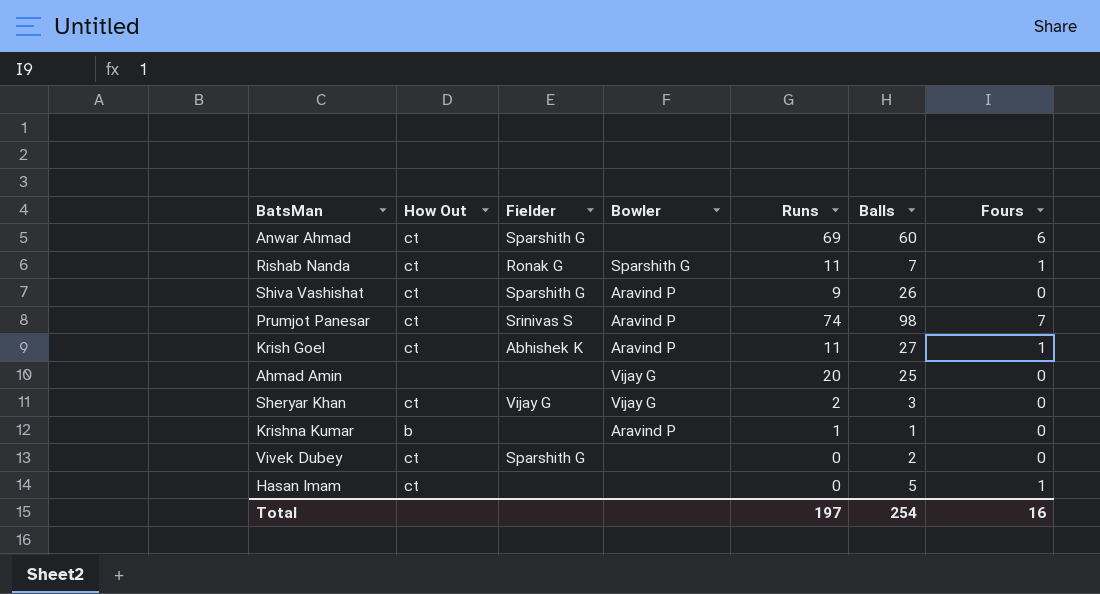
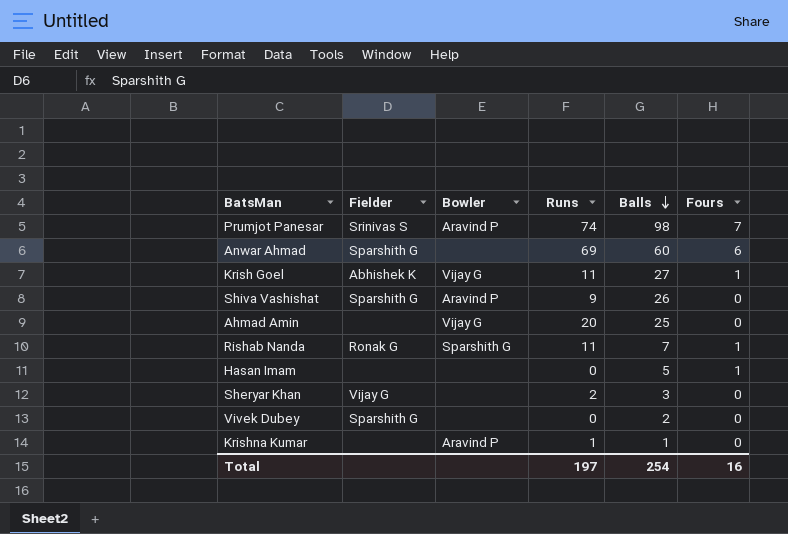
row order: none -> Balls descending
column How Out | position: 2 -> none
Krish Goel | Bowler: Aravind P -> Vijay G
Sheryar Khan | Bowler: Vijay G -> none

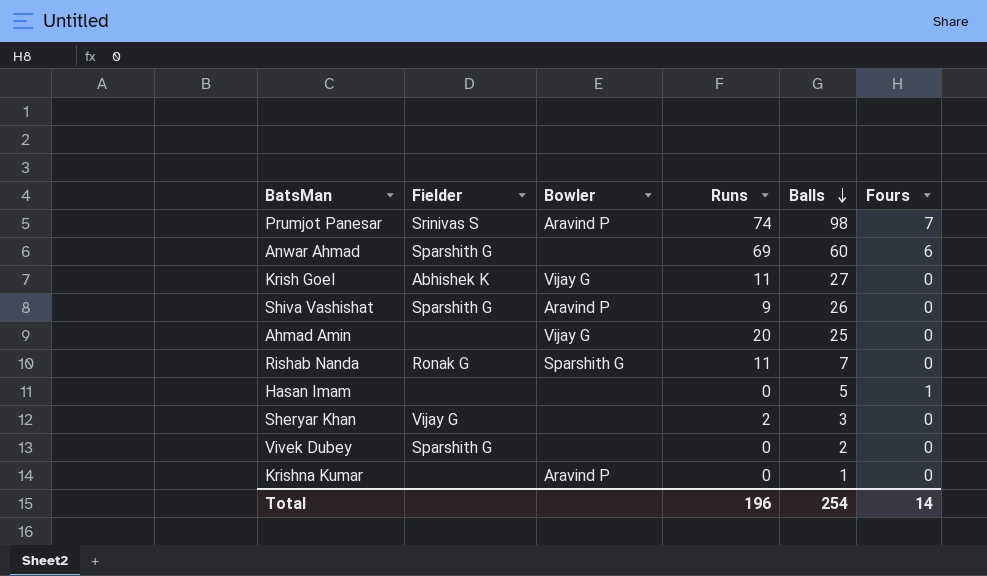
Krish Goel | Fours: 1 -> 0
Rishab Nanda | Fours: 1 -> 0
Krishna Kumar | Runs: 1 -> 0
Total | Runs: 197 -> 196
Total | Fours: 16 -> 14

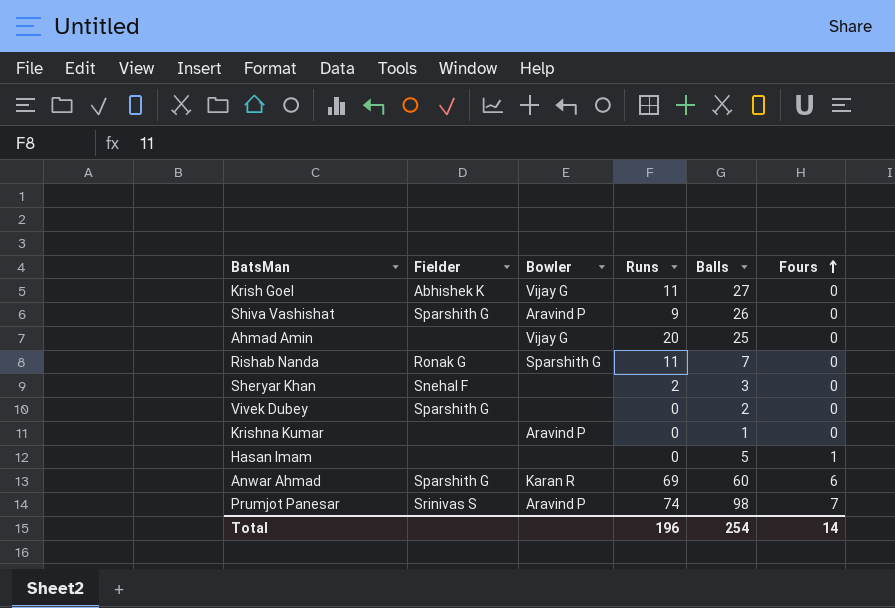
row order: Balls descending -> Fours ascending
Sheryar Khan | Fielder: Vijay G -> Snehal F
Anwar Ahmad | Bowler: none -> Karan R

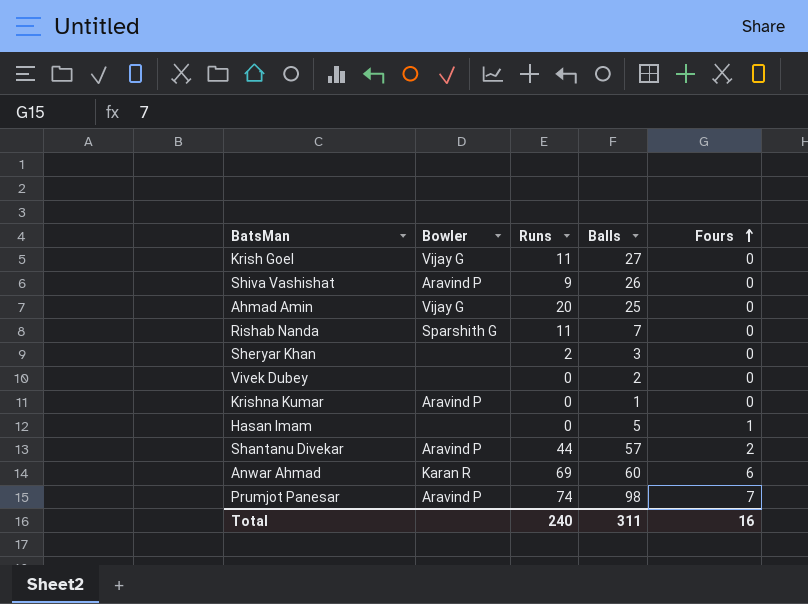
column Fielder | position: 2 -> none
row Shantanu Divekar: none -> Aravind P | 44 | 57 | 2
Total | Runs: 196 -> 240
Total | Balls: 254 -> 311
Total | Fours: 14 -> 16

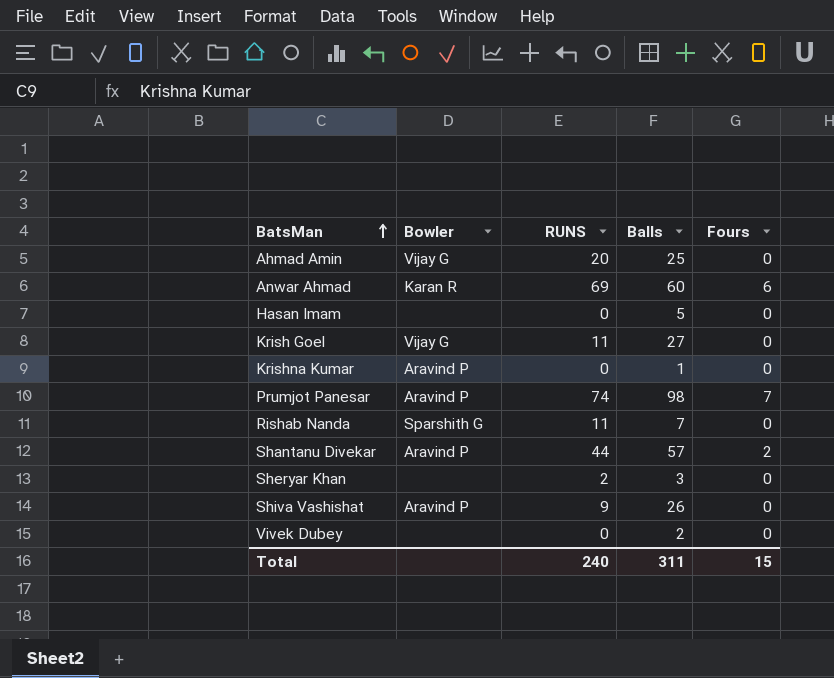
row order: Fours ascending -> BatsMan ascending
column name: Runs -> RUNS
Hasan Imam | Fours: 1 -> 0
Total | Fours: 16 -> 15

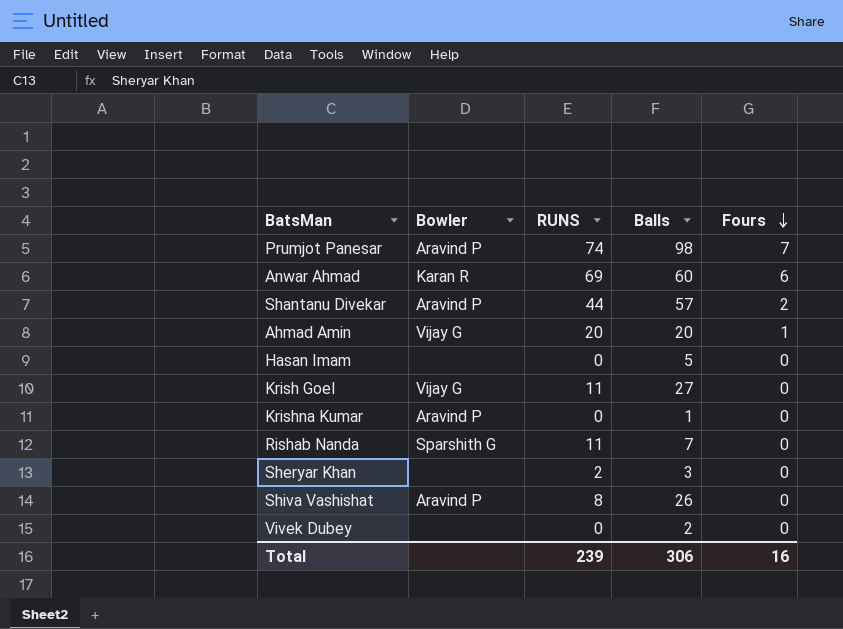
row order: BatsMan ascending -> Fours descending
Ahmad Amin | Balls: 25 -> 20
Ahmad Amin | Fours: 0 -> 1
Shiva Vashishat | RUNS: 9 -> 8
Total | RUNS: 240 -> 239
Total | Balls: 311 -> 306
Total | Fours: 15 -> 16

